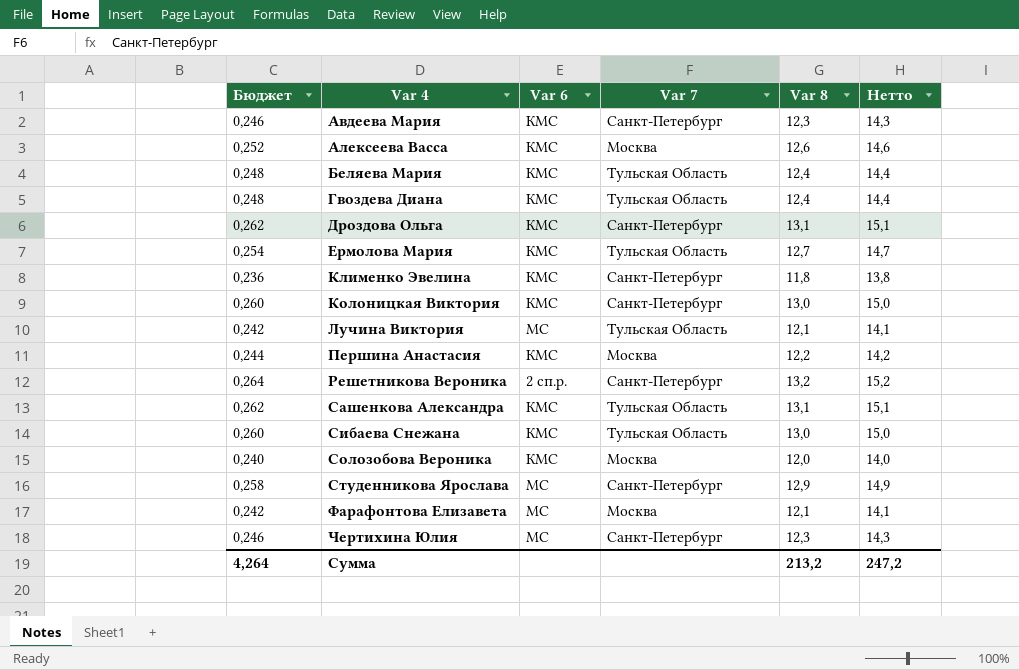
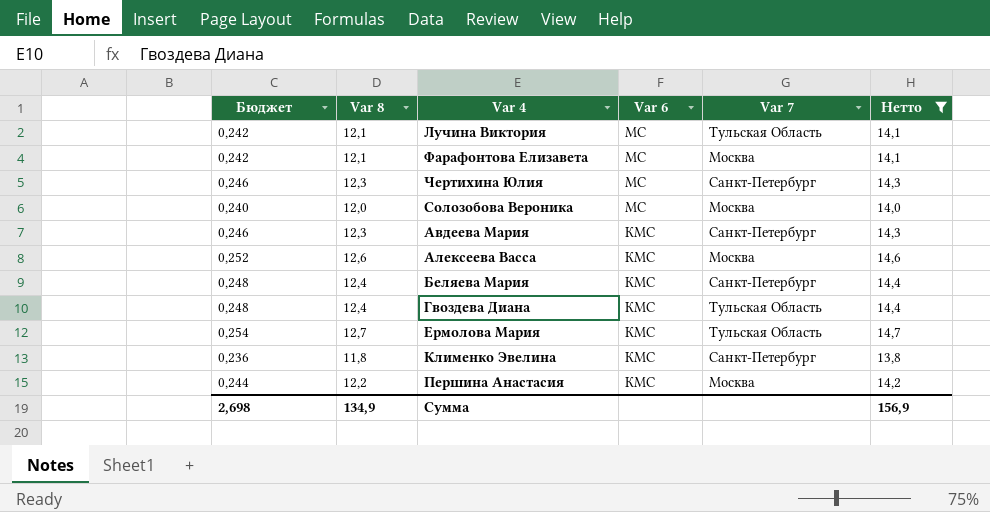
filter: none -> Нетто <= 14,7
row order: Var 4 ascending -> Var 6 descending
column Var 8 | position: 5 -> 2
Солозобова Вероника | Var 6: КМС -> МС
Беляева Мария | Var 7: Тульская Область -> Санкт-Петербург
Сумма | Бюджет: 4,264 -> 2,698
Сумма | Var 8: 213,2 -> 134,9
Сумма | Нетто: 247,2 -> 156,9

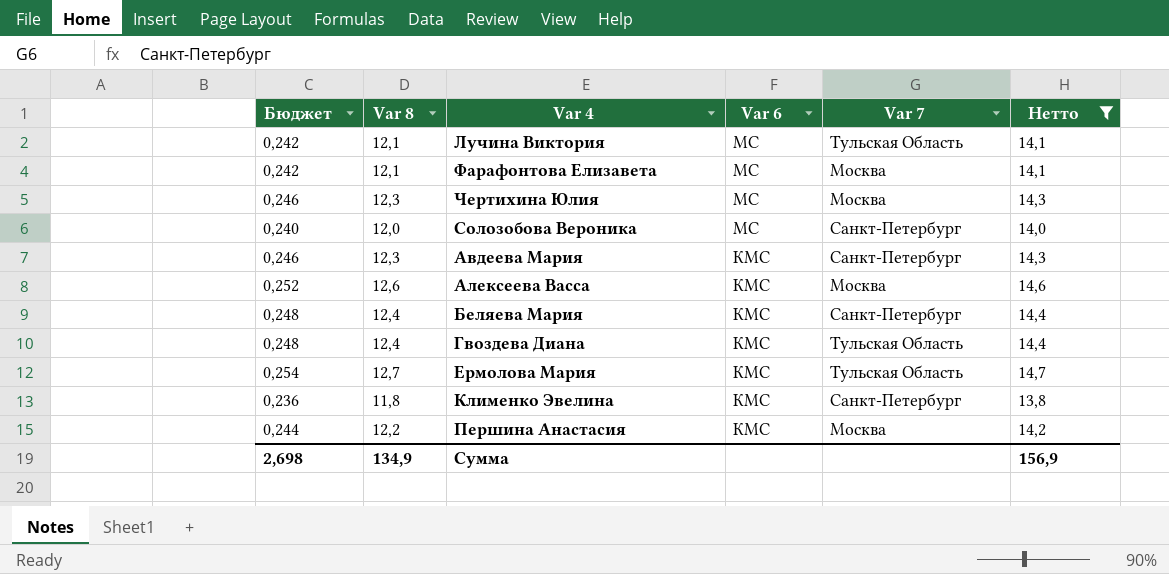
Чертихина Юлия | Var 7: Санкт-Петербург -> Москва
Солозобова Вероника | Var 7: Москва -> Санкт-Петербург

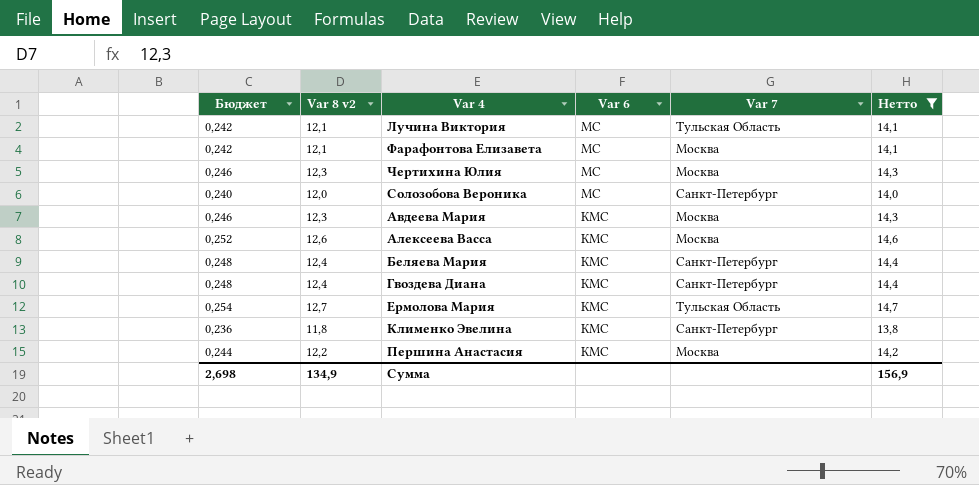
column name: Var 8 -> Var 8 v2
Авдеева Мария | Var 7: Санкт-Петербург -> Москва
Гвоздева Диана | Var 7: Тульская Область -> Санкт-Петербург

